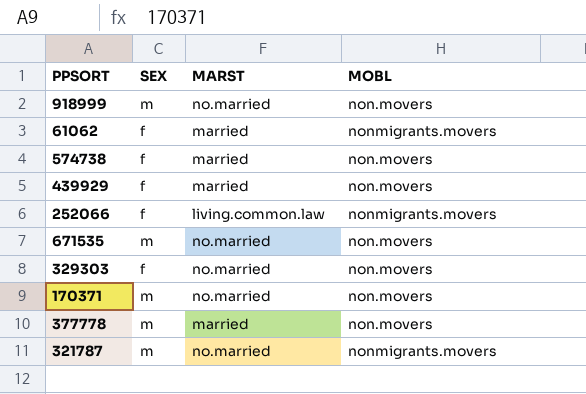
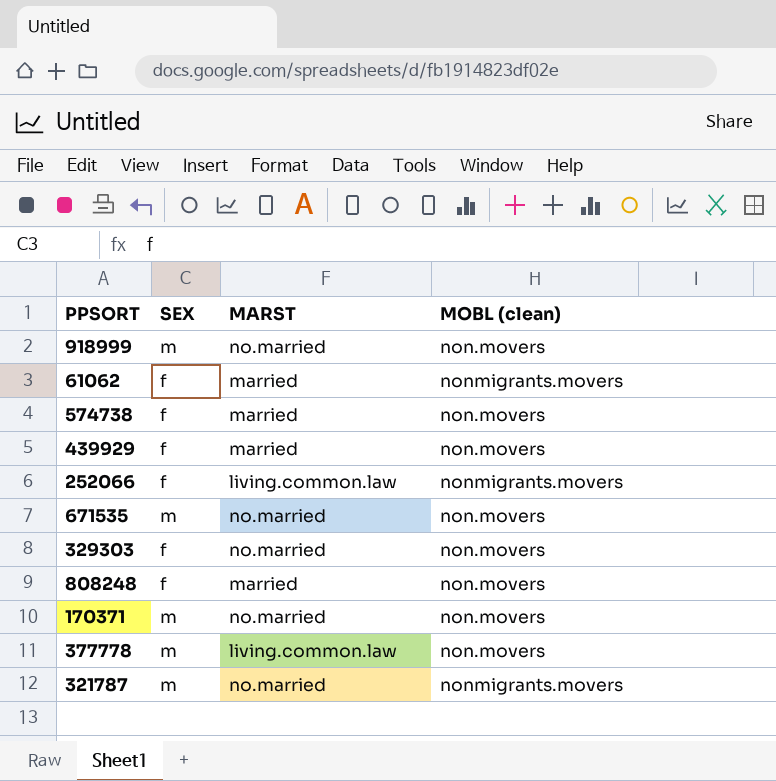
column name: MOBL -> MOBL (clean)
row 808248: none -> f | married | non.movers
377778 | MARST: married -> living.common.law

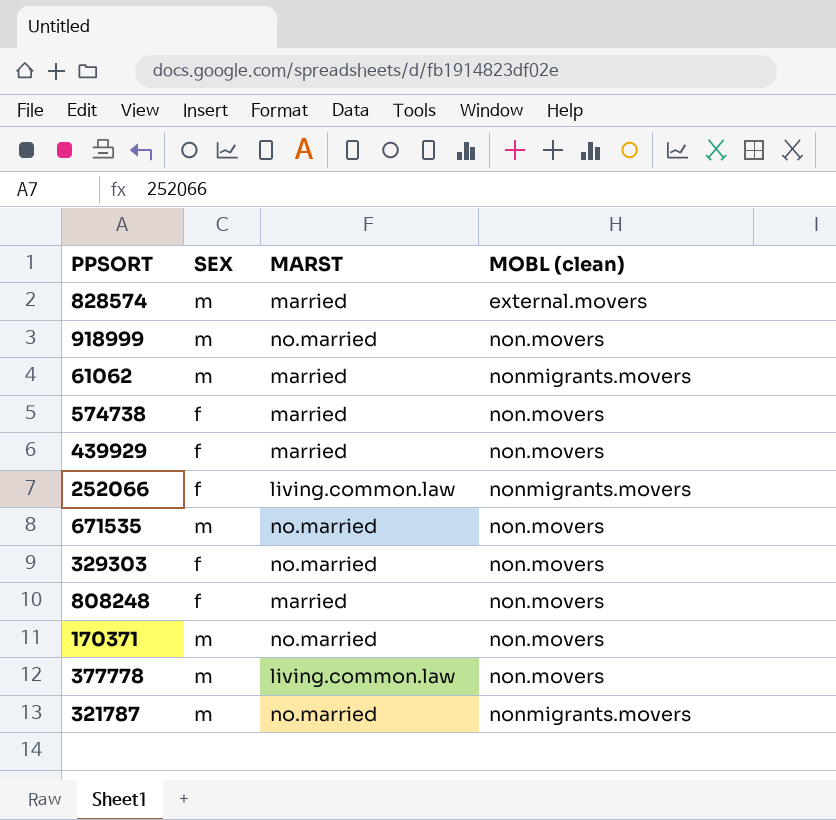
row 828574: none -> m | married | external.movers
61062 | SEX: f -> m

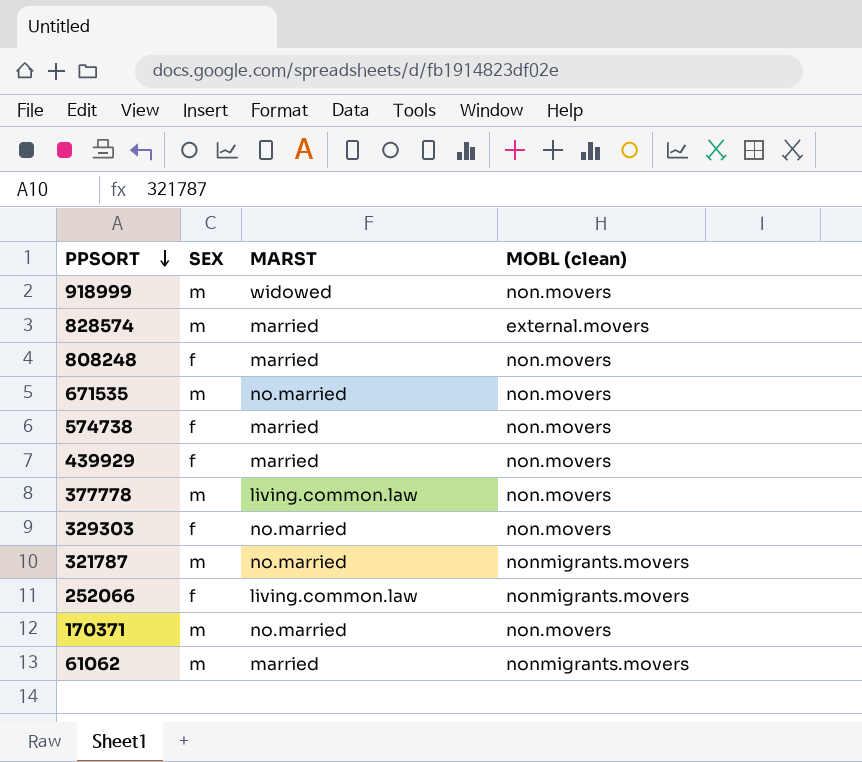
row order: none -> PPSORT descending
918999 | MARST: no.married -> widowed

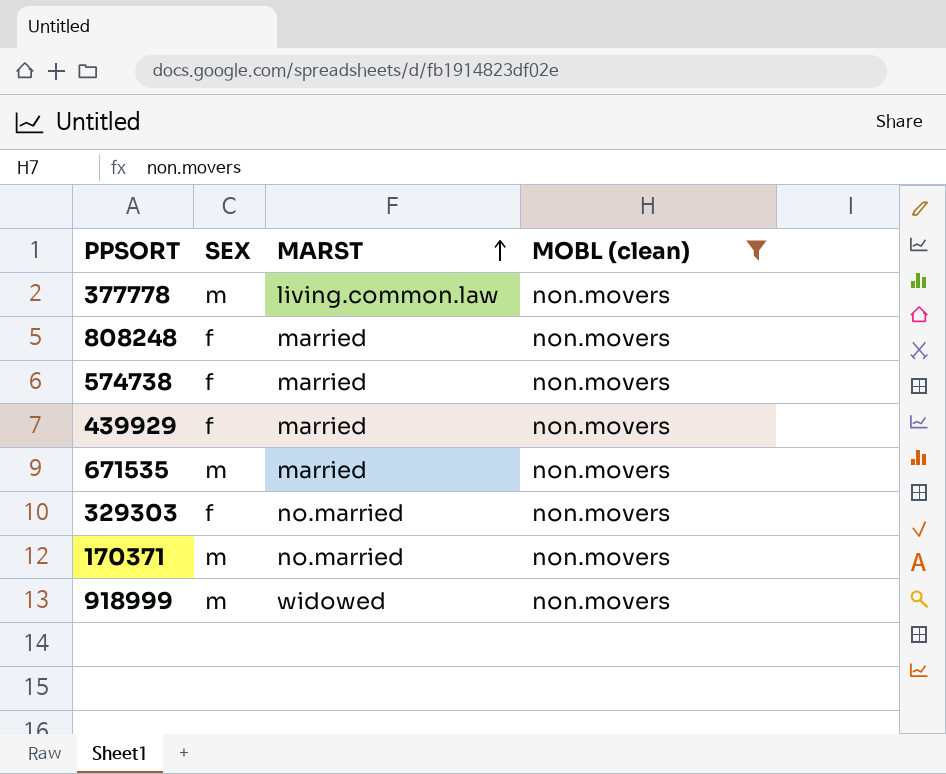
filter: none -> MOBL (clean) = non.movers
row order: PPSORT descending -> MARST ascending
671535 | MARST: no.married -> married

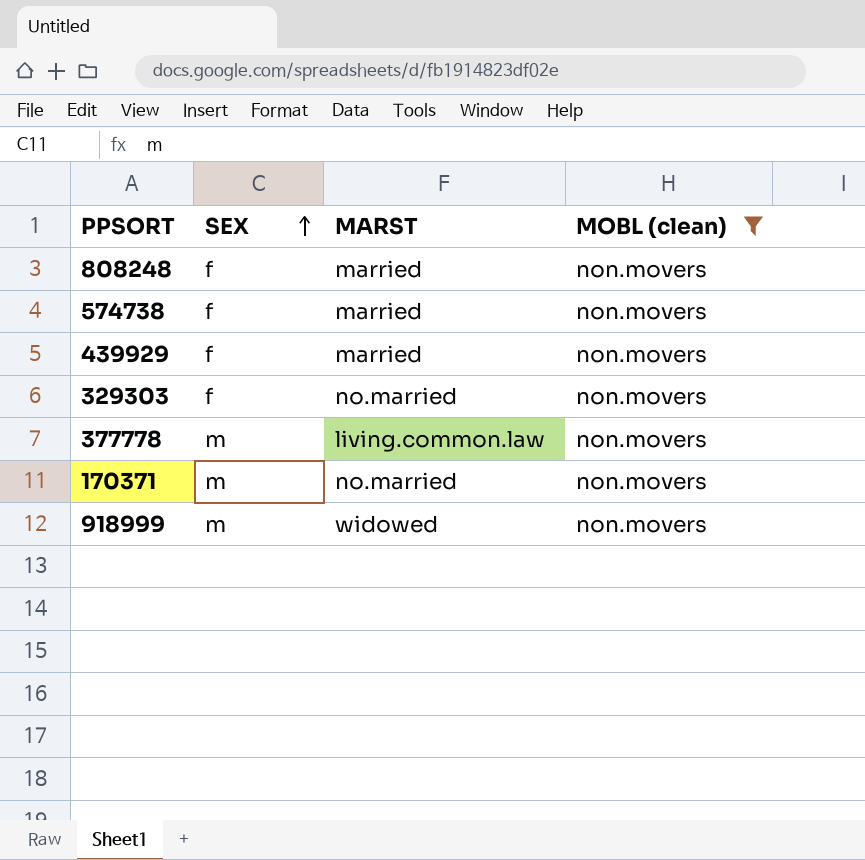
row order: MARST ascending -> SEX ascending
row 671535: m | married | non.movers -> none

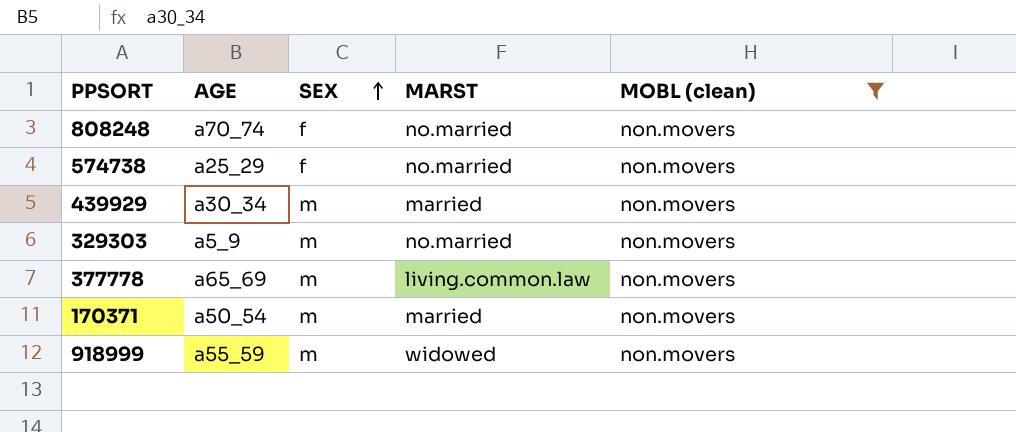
column AGE | position: none -> 2
808248 | MARST: married -> no.married
574738 | MARST: married -> no.married
439929 | SEX: f -> m
329303 | SEX: f -> m
170371 | MARST: no.married -> married

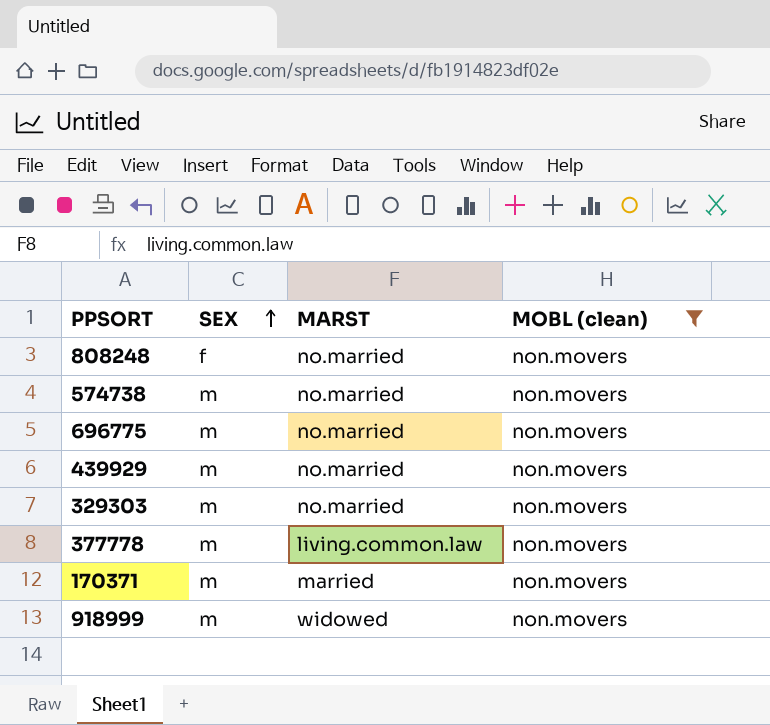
column AGE | position: 2 -> none
574738 | SEX: f -> m
row 696775: none -> m | no.married | non.movers
439929 | MARST: married -> no.married

